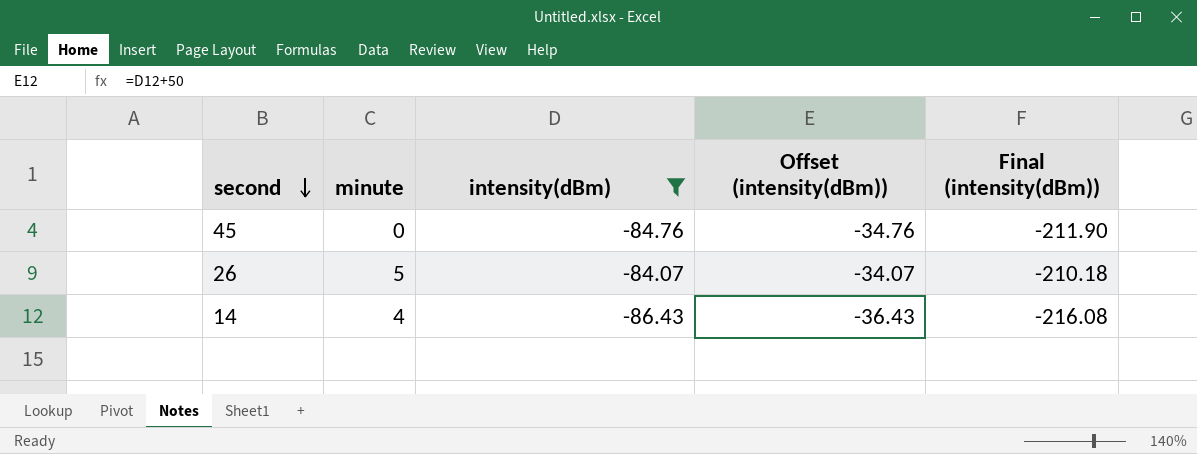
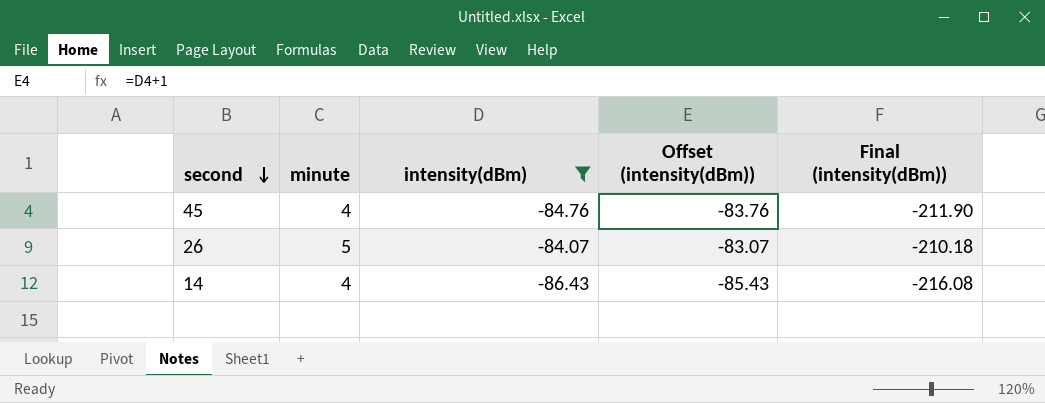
column Offset (intensity(dBm)) | formula: [intensity(dBm)] + 50 -> [intensity(dBm)] + 1
45 | minute: 0 -> 4

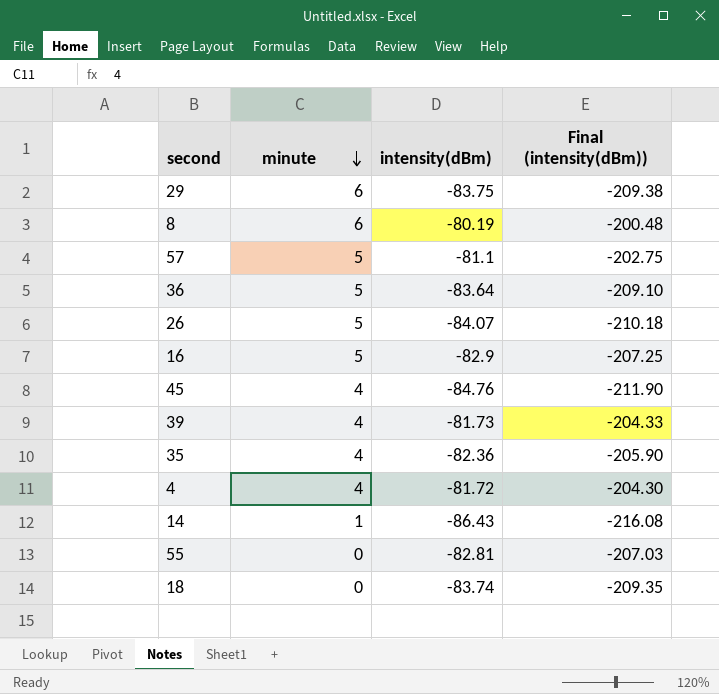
filter: intensity(dBm) <= -84.07 -> none
row order: second descending -> minute descending
column Offset (intensity(dBm)) | formula: [intensity(dBm)] + 1 -> none
14 | minute: 4 -> 1

